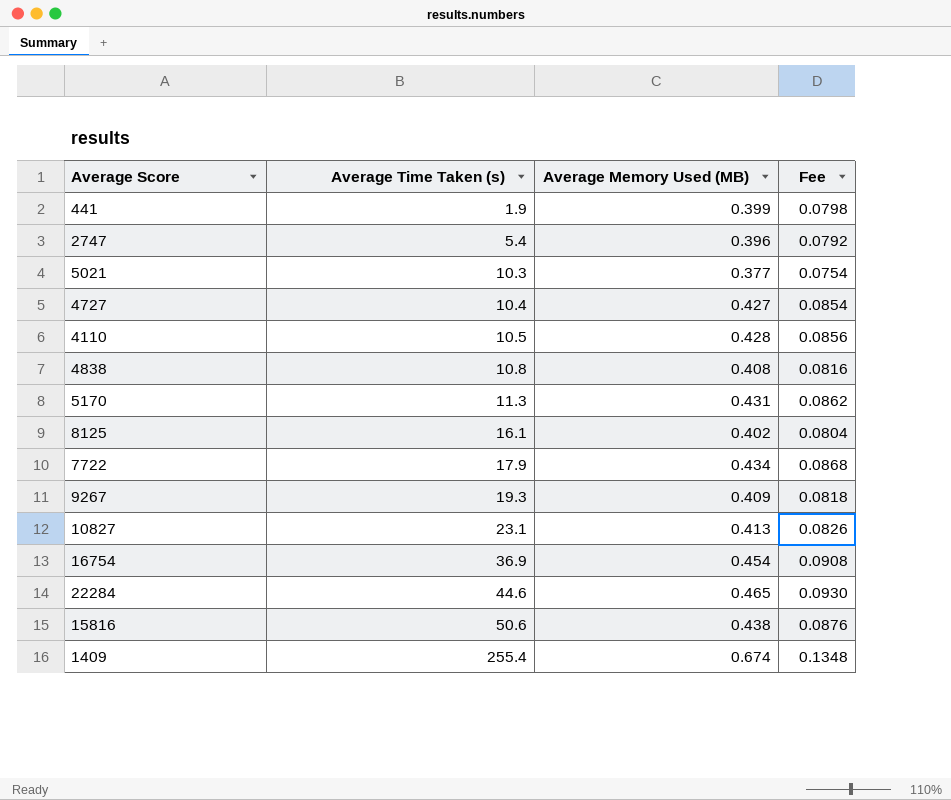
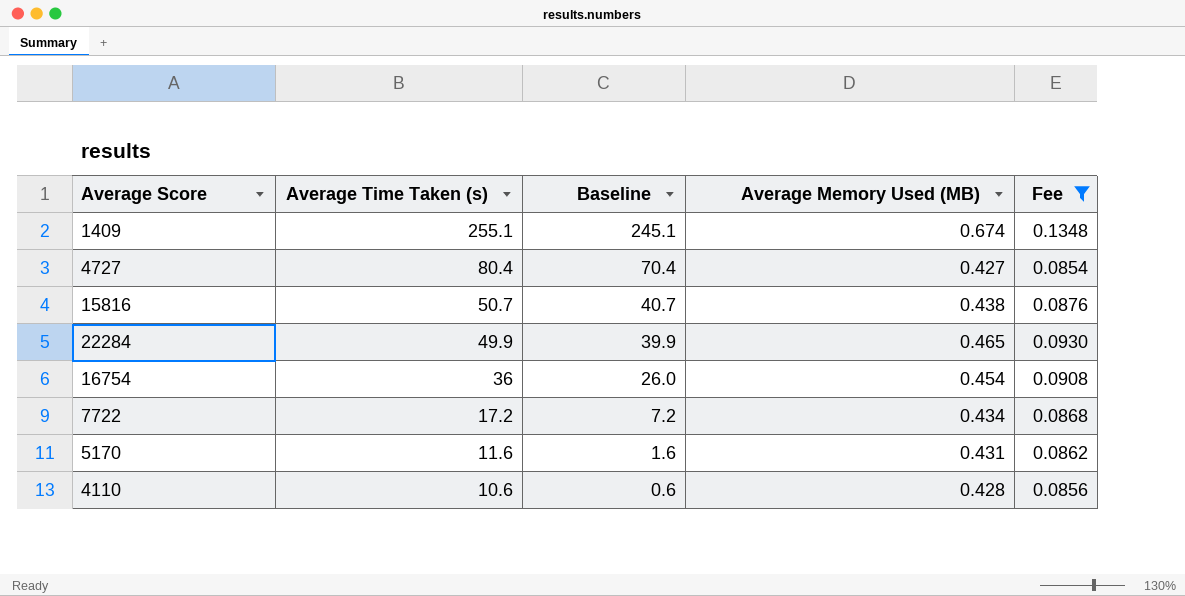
filter: none -> Fee >= 0.0854
row order: Average Time Taken (s) ascending -> Average Time Taken (s) descending
column Baseline | formula: none -> [Average Time Taken (s)] - 10
1409 | Average Time Taken (s): 255.4 -> 255.1
4727 | Average Time Taken (s): 10.4 -> 80.4
15816 | Average Time Taken (s): 50.6 -> 50.7
22284 | Average Time Taken (s): 44.6 -> 49.9
16754 | Average Time Taken (s): 36.9 -> 36
7722 | Average Time Taken (s): 17.9 -> 17.2
5170 | Average Time Taken (s): 11.3 -> 11.6
4110 | Average Time Taken (s): 10.5 -> 10.6

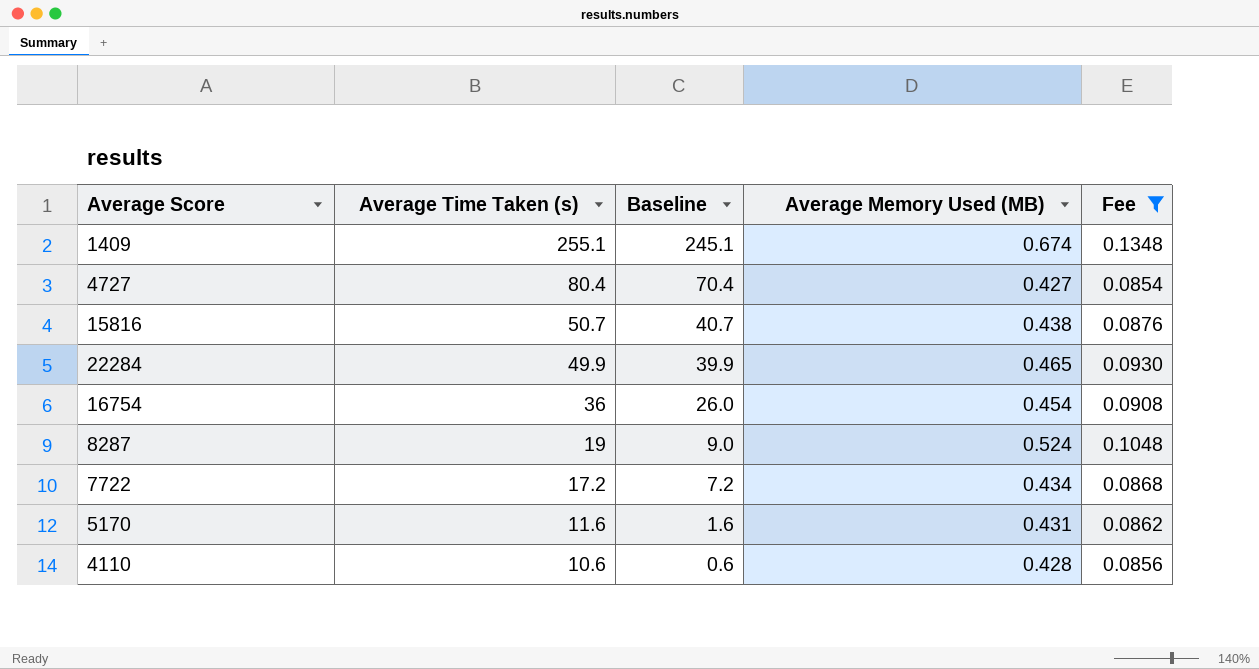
row 8287: none -> 19 | 9.0 | 0.524 | 0.1048

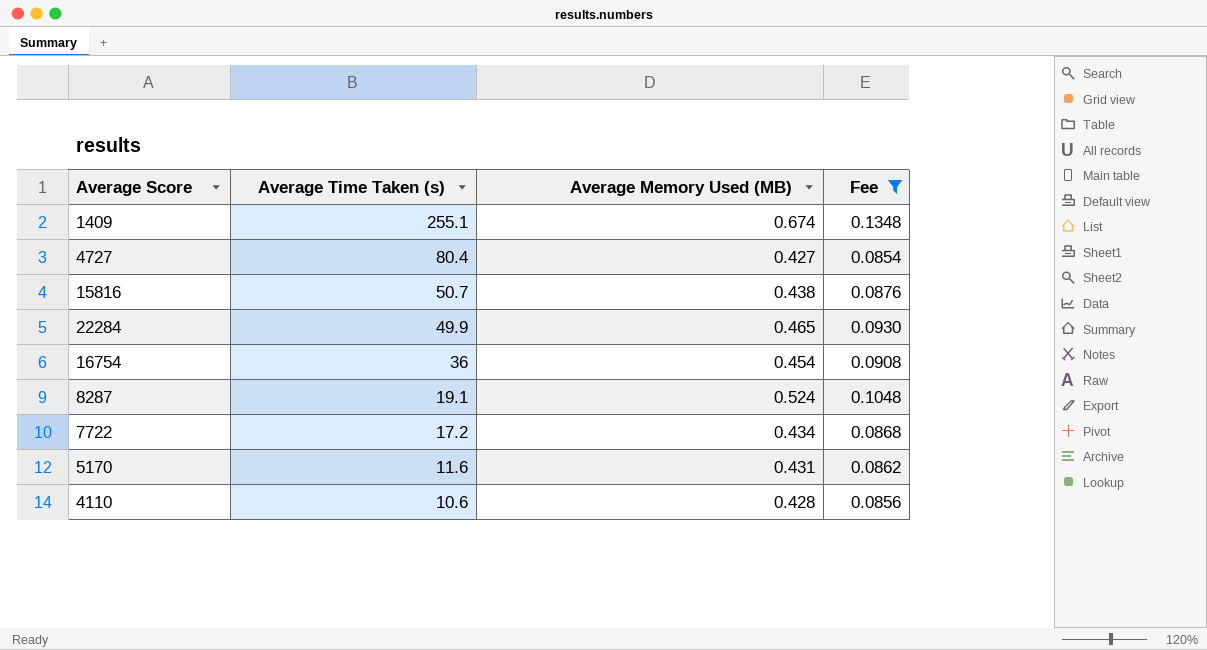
column Baseline | formula: [Average Time Taken (s)] - 10 -> none
8287 | Average Time Taken (s): 19 -> 19.1

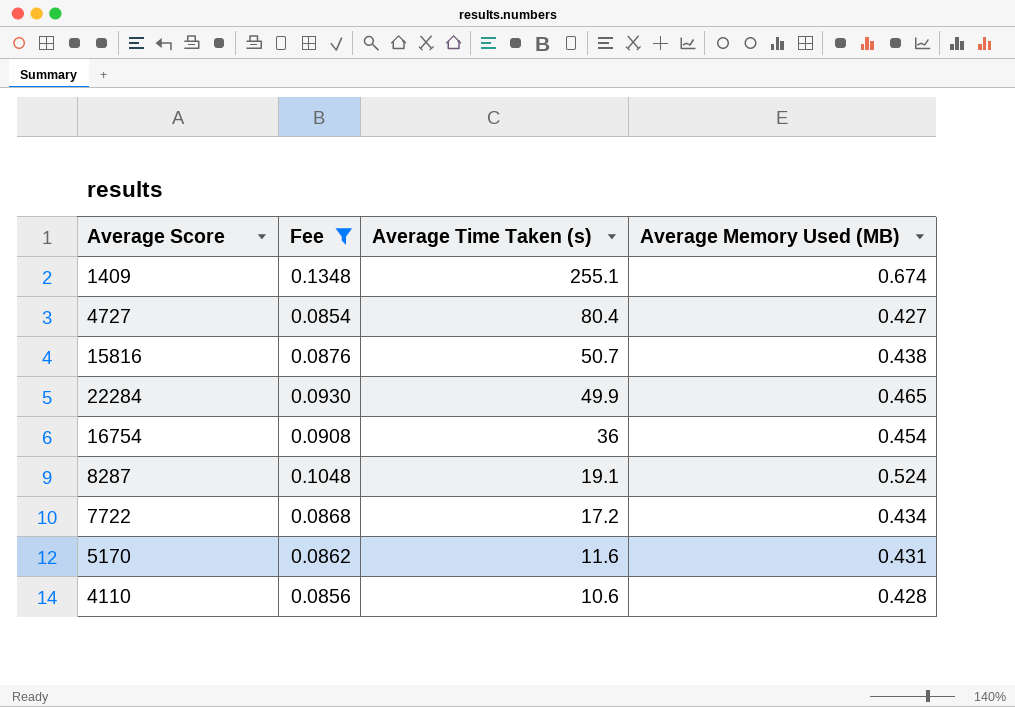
column Fee | position: 4 -> 2

